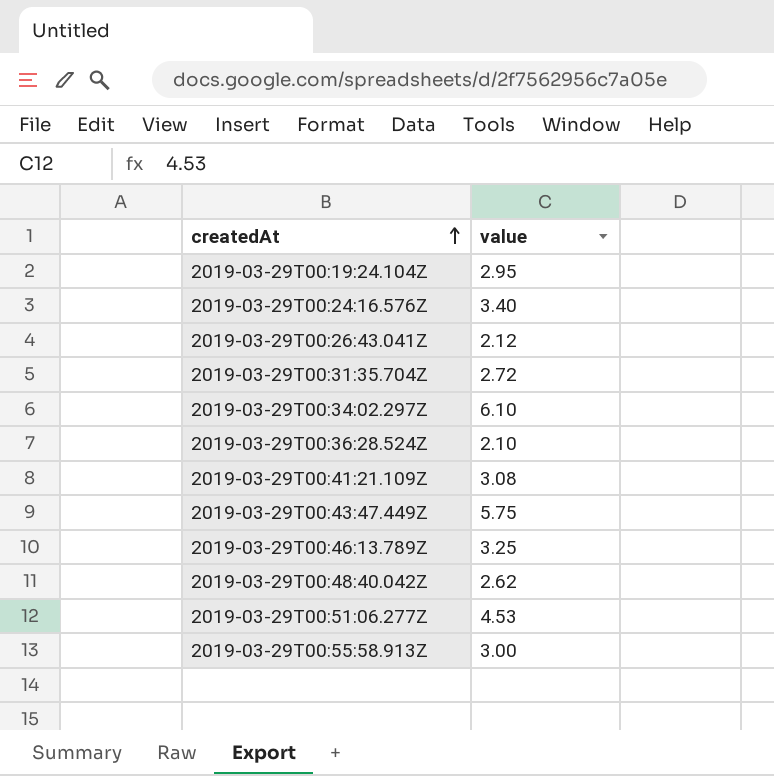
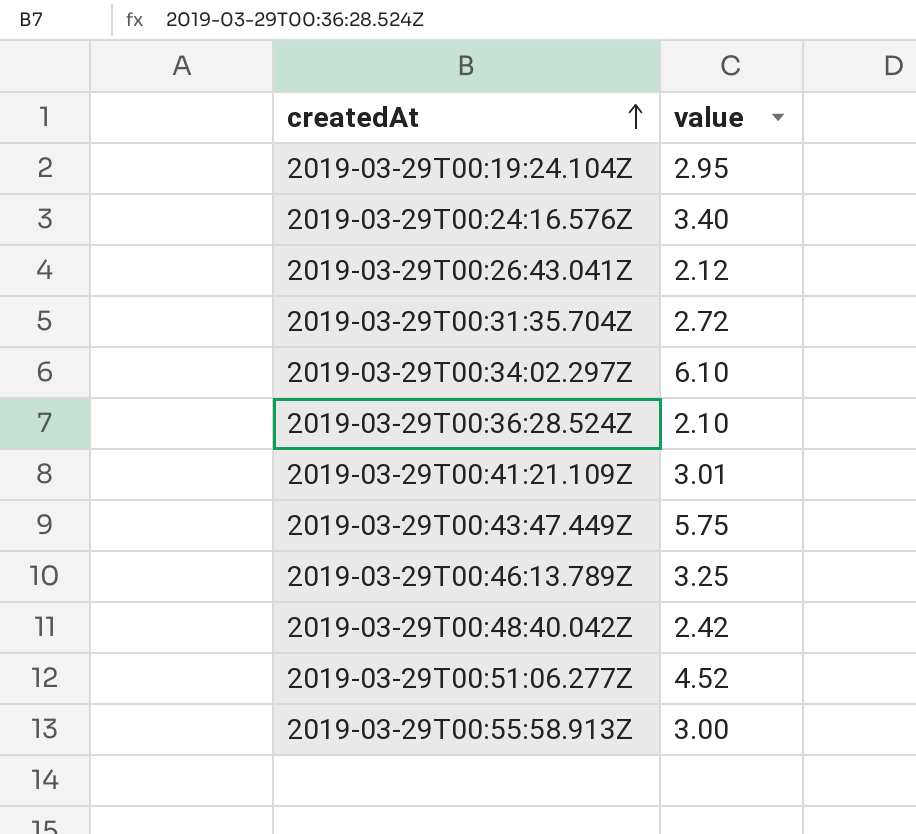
2019-03-29T00:41:21.109Z | value: 3.08 -> 3.01
2019-03-29T00:48:40.042Z | value: 2.62 -> 2.42
2019-03-29T00:51:06.277Z | value: 4.53 -> 4.52

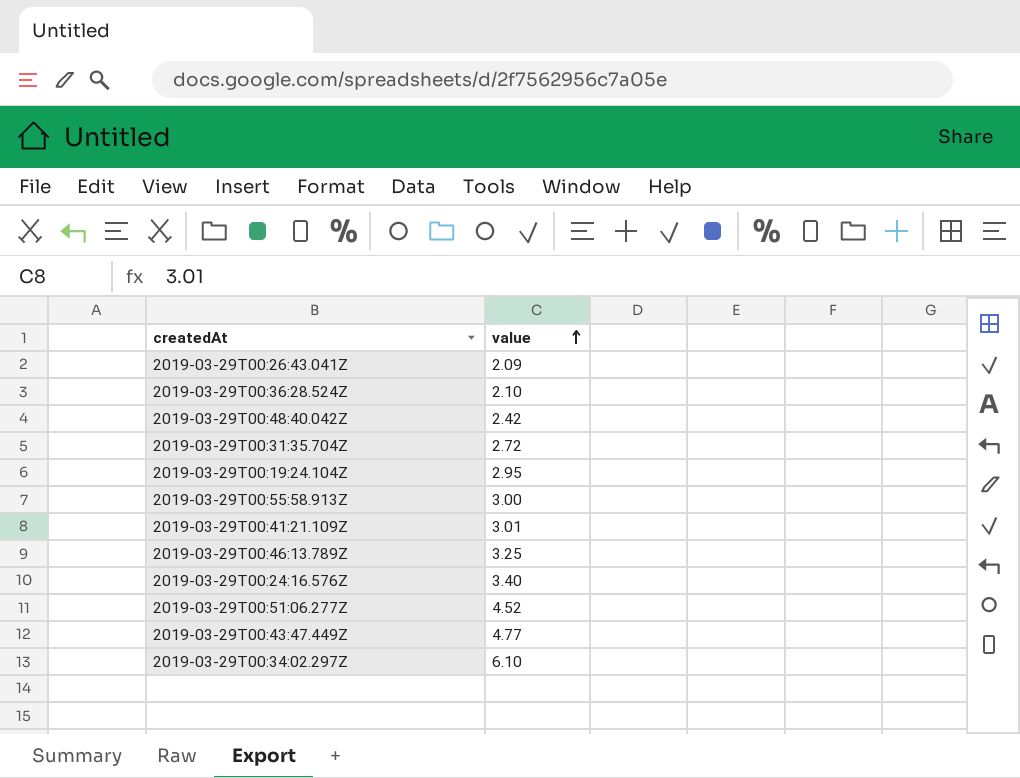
row order: createdAt ascending -> value ascending
2019-03-29T00:26:43.041Z | value: 2.12 -> 2.09
2019-03-29T00:43:47.449Z | value: 5.75 -> 4.77

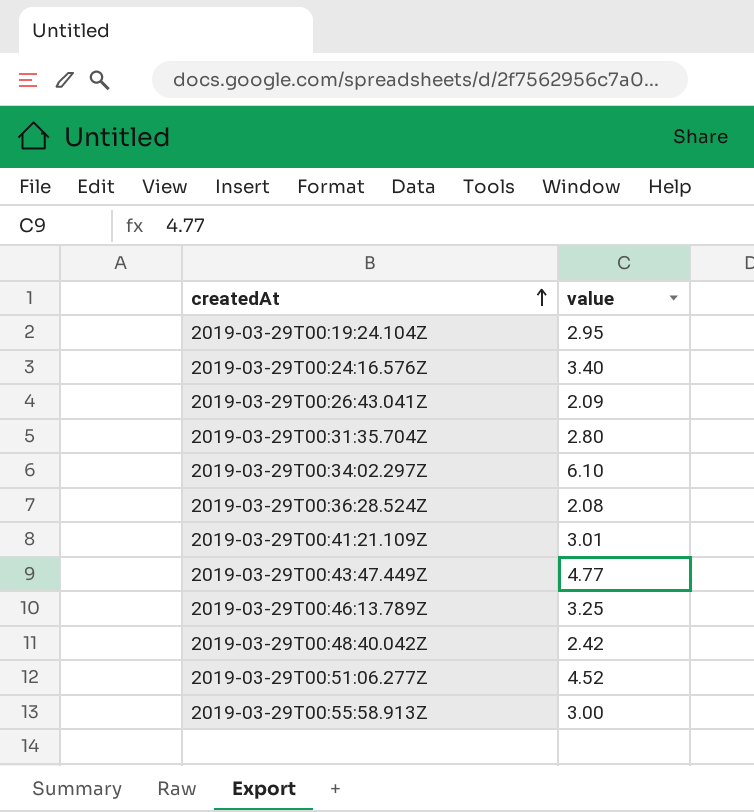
row order: value ascending -> createdAt ascending
2019-03-29T00:31:35.704Z | value: 2.72 -> 2.80
2019-03-29T00:36:28.524Z | value: 2.10 -> 2.08

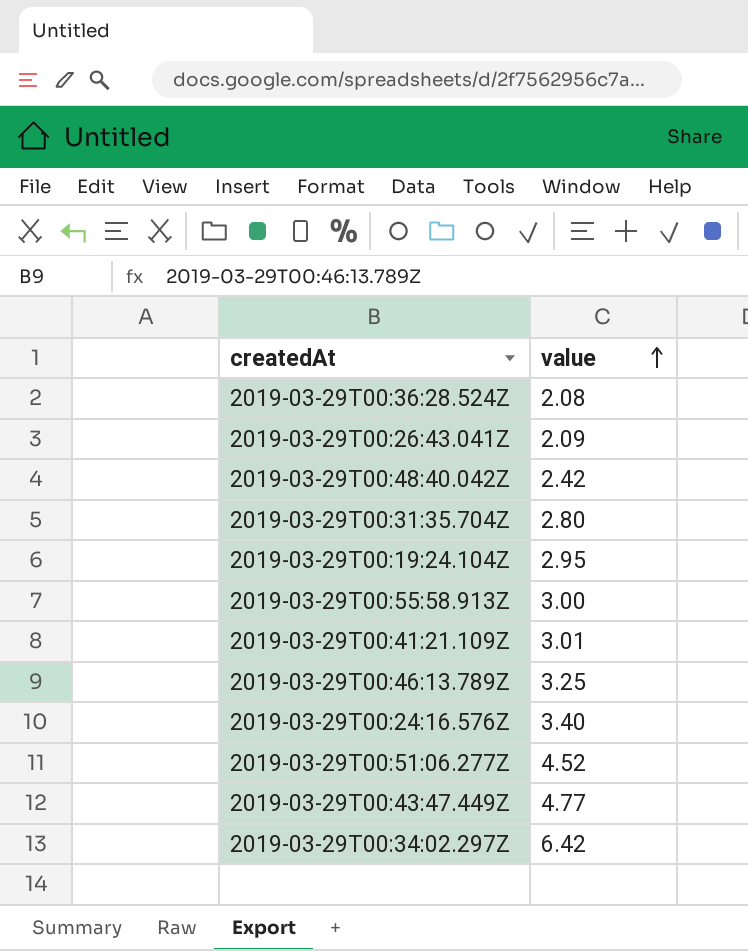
row order: createdAt ascending -> value ascending
2019-03-29T00:34:02.297Z | value: 6.10 -> 6.42

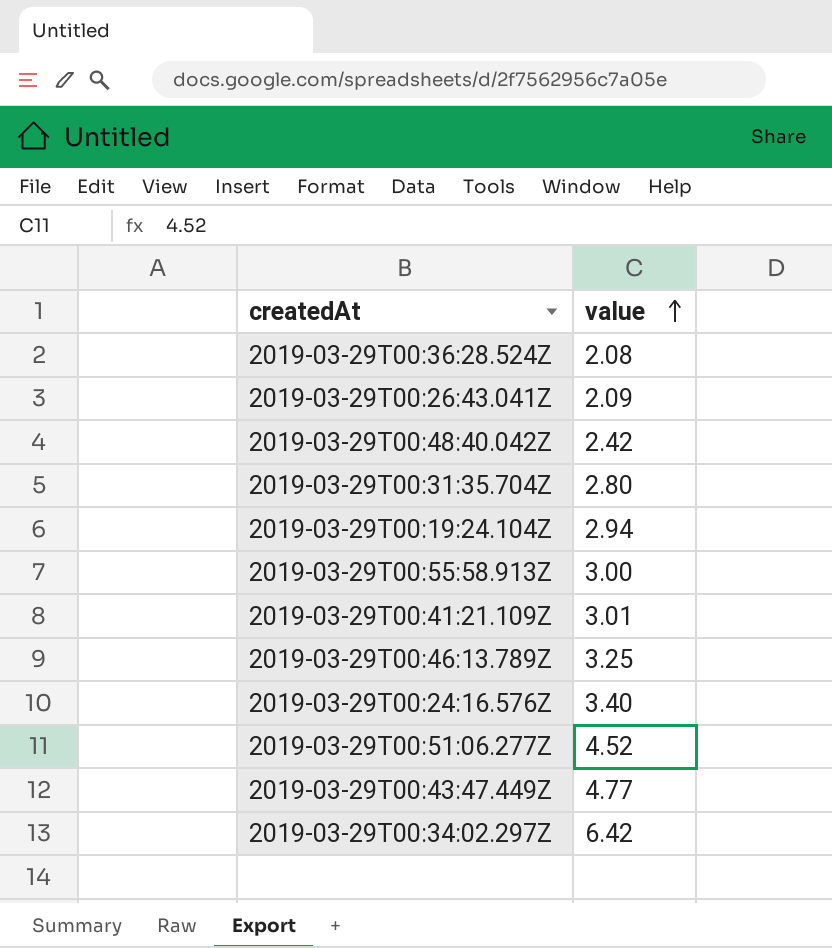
2019-03-29T00:19:24.104Z | value: 2.95 -> 2.94

